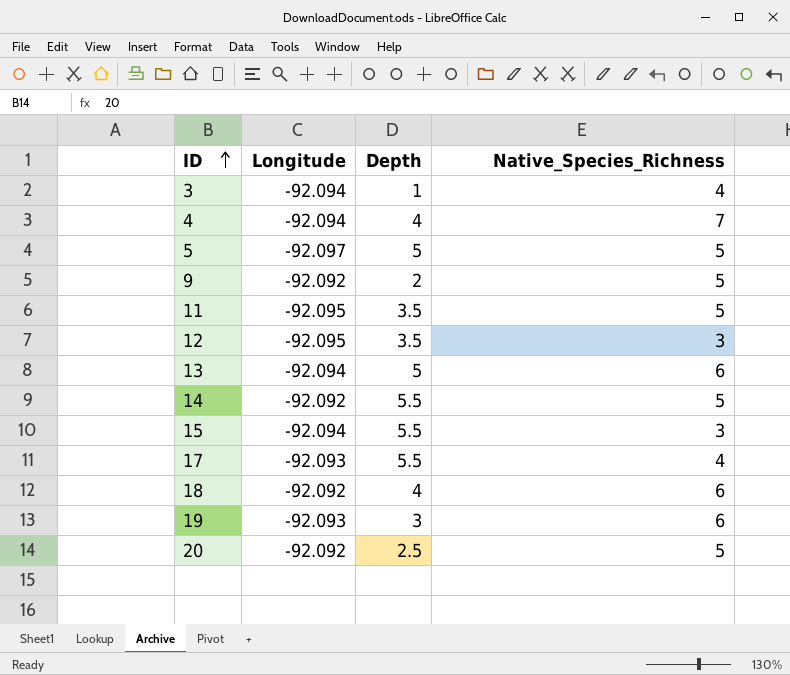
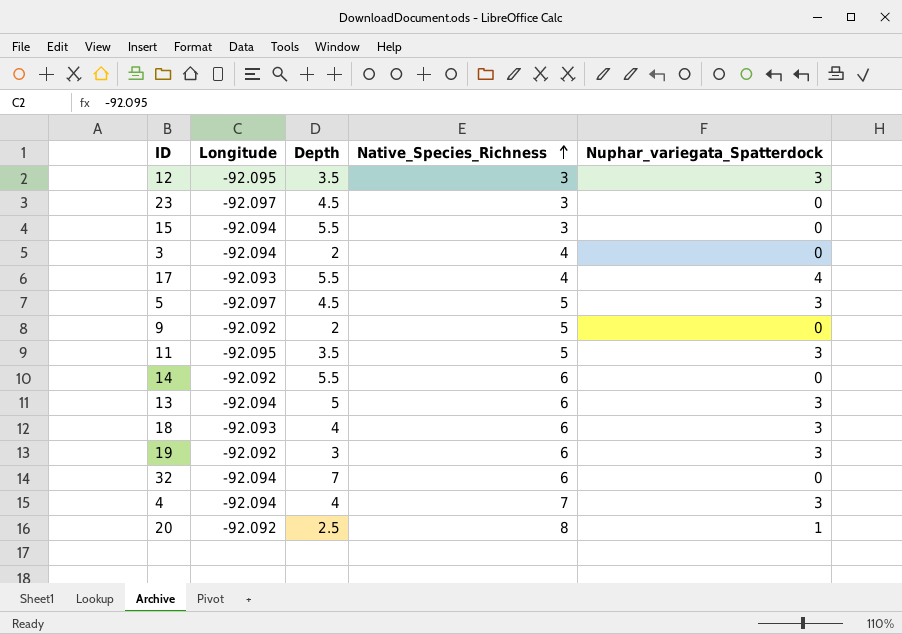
row order: ID ascending -> Native_Species_Richness ascending
column Nuphar_variegata_Spatterdock | position: none -> 5
row 23: none -> -92.097 | 4.5 | 3 | 0
3 | Depth: 1 -> 2
5 | Depth: 5 -> 4.5
14 | Native_Species_Richness: 5 -> 6
18 | Longitude: -92.092 -> -92.093
19 | Longitude: -92.093 -> -92.092
row 32: none -> -92.094 | 7 | 6 | 0
20 | Native_Species_Richness: 5 -> 8

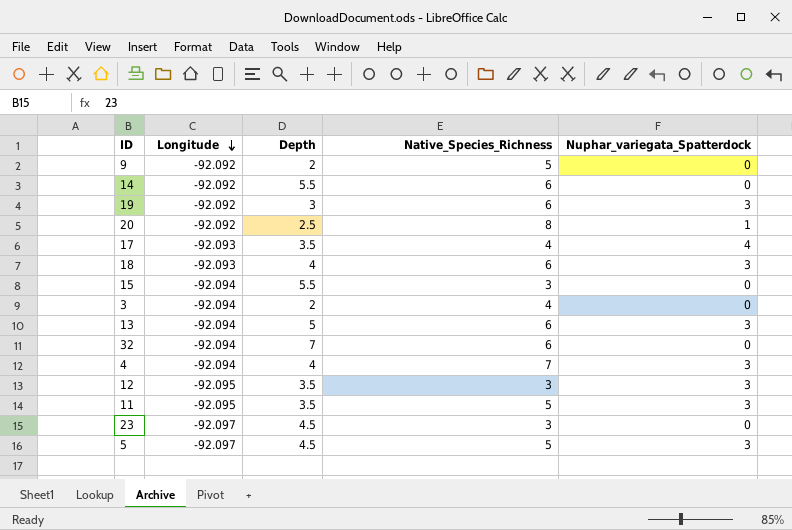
row order: Native_Species_Richness ascending -> Longitude descending
17 | Depth: 5.5 -> 3.5

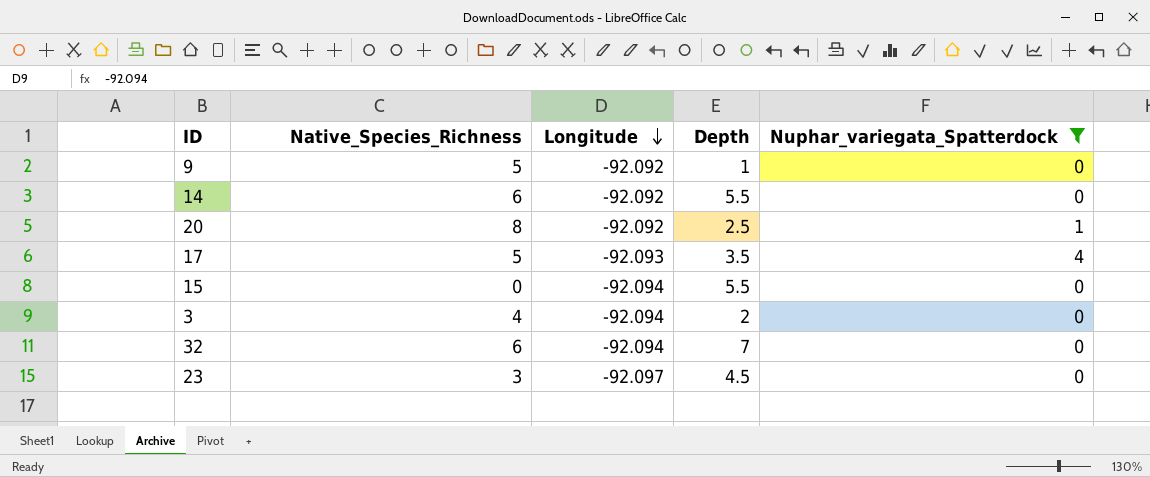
filter: none -> Nuphar_variegata_Spatterdock != 3
column Native_Species_Richness | position: 4 -> 2
9 | Depth: 2 -> 1
17 | Native_Species_Richness: 4 -> 5
15 | Native_Species_Richness: 3 -> 0

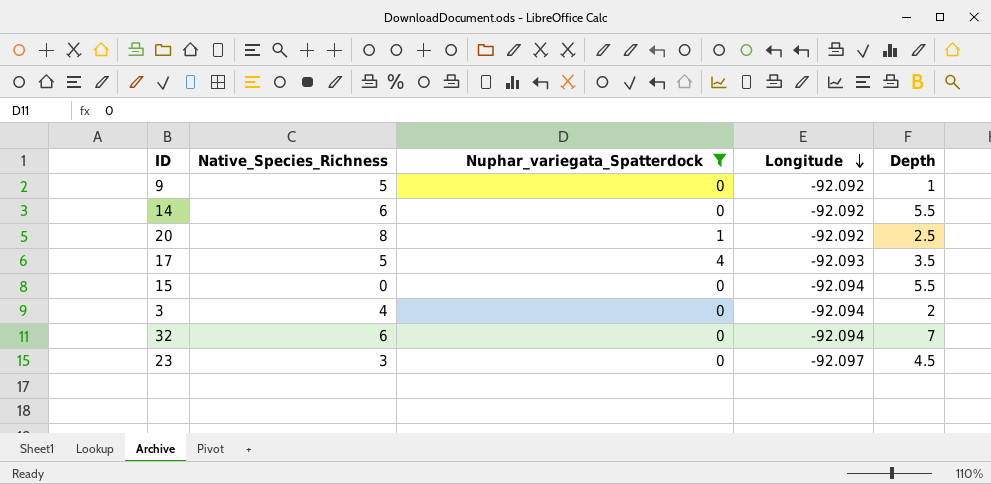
column Nuphar_variegata_Spatterdock | position: 5 -> 3

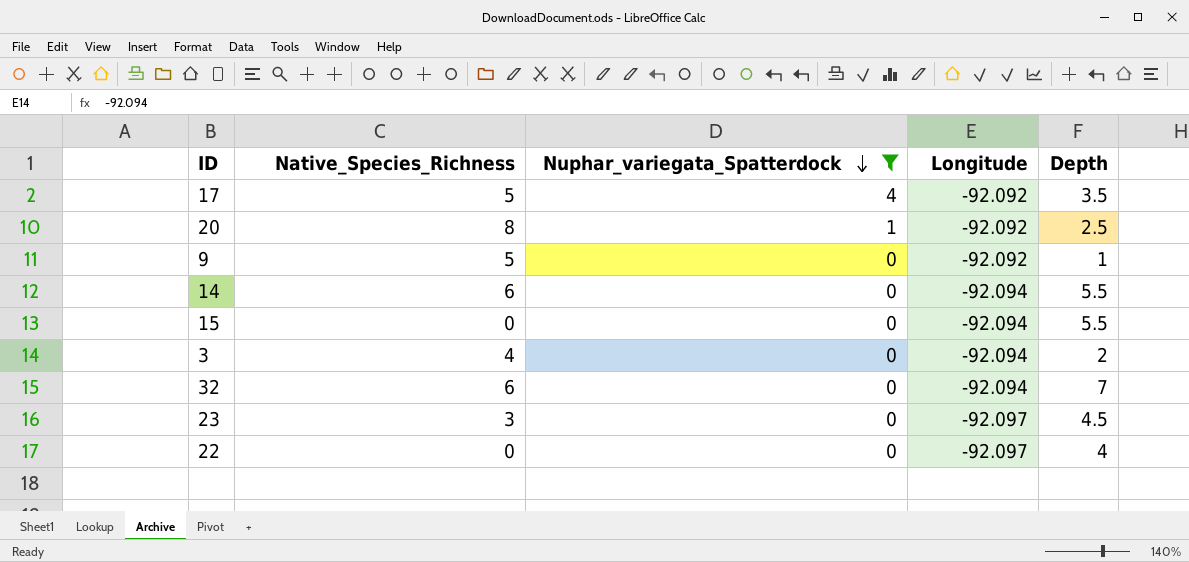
row order: Longitude descending -> Nuphar_variegata_Spatterdock descending
17 | Longitude: -92.093 -> -92.092
14 | Longitude: -92.092 -> -92.094
row 22: none -> 0 | 0 | -92.097 | 4

